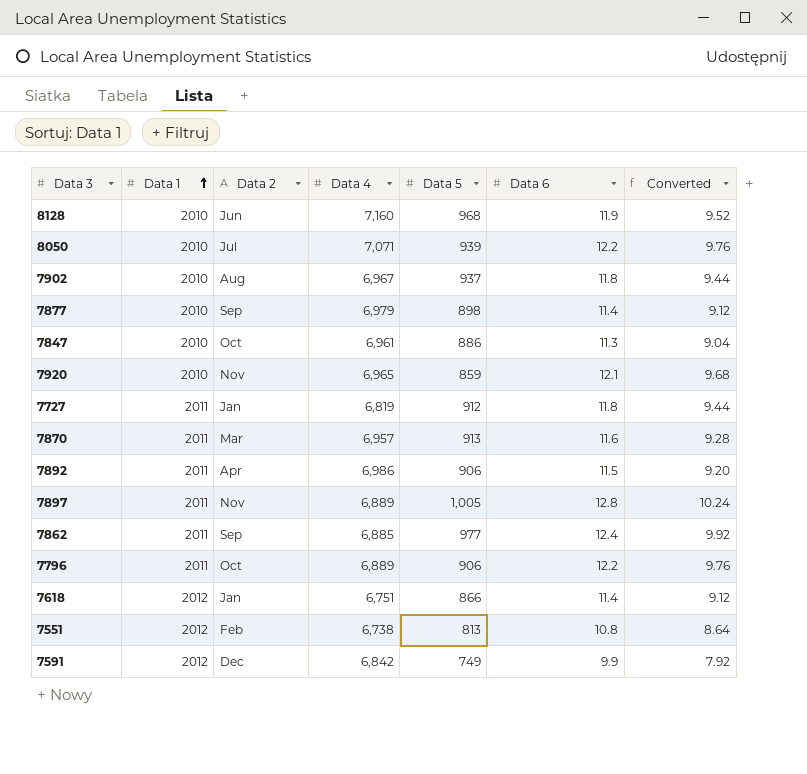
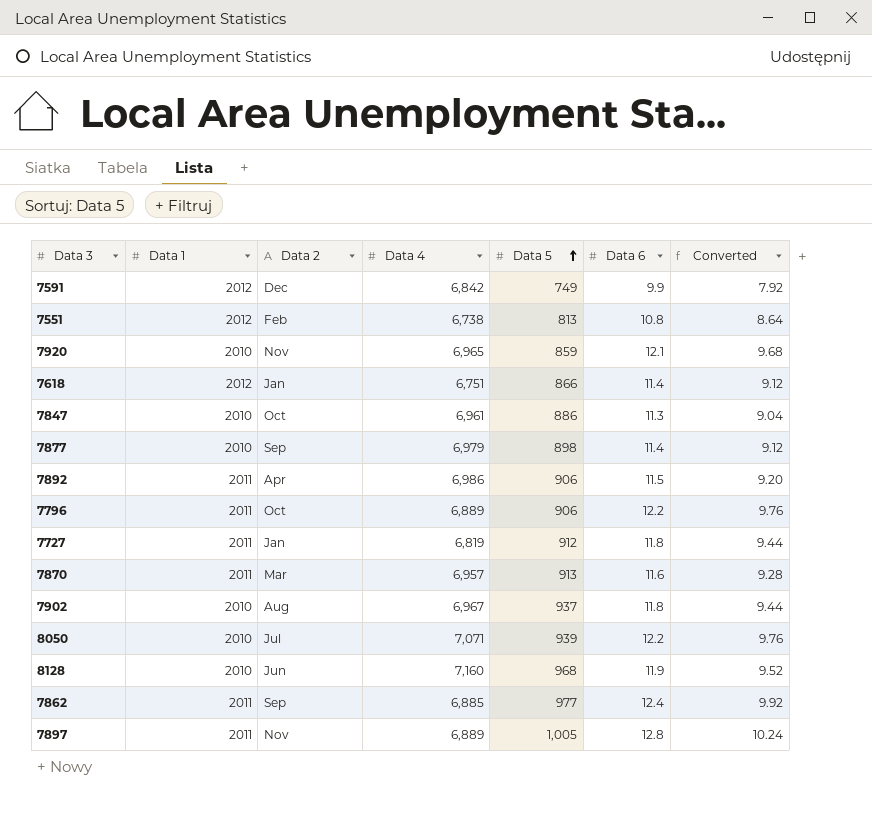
row order: Data 1 ascending -> Data 5 ascending

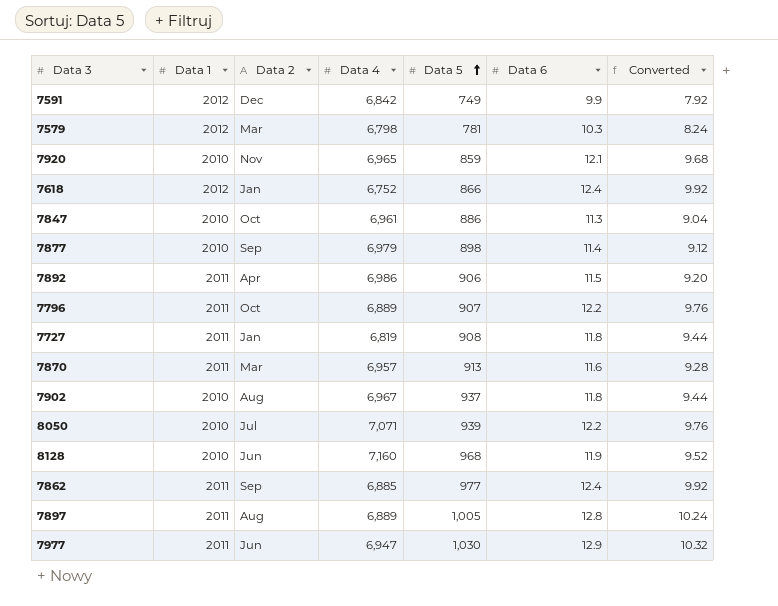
row 7551: 2012 | Feb | 6,738 | 813 | 10.8 | 8.64 -> none
row 7579: none -> 2012 | Mar | 6,798 | 781 | 10.3 | 8.24
7618 | Data 4: 6,751 -> 6,752
7618 | Data 6: 11.4 -> 12.4
7618 | Converted: 9.12 -> 9.92
7796 | Data 5: 906 -> 907
7727 | Data 5: 912 -> 908
7897 | Data 2: Nov -> Aug
row 7977: none -> 2011 | Jun | 6,947 | 1,030 | 12.9 | 10.32

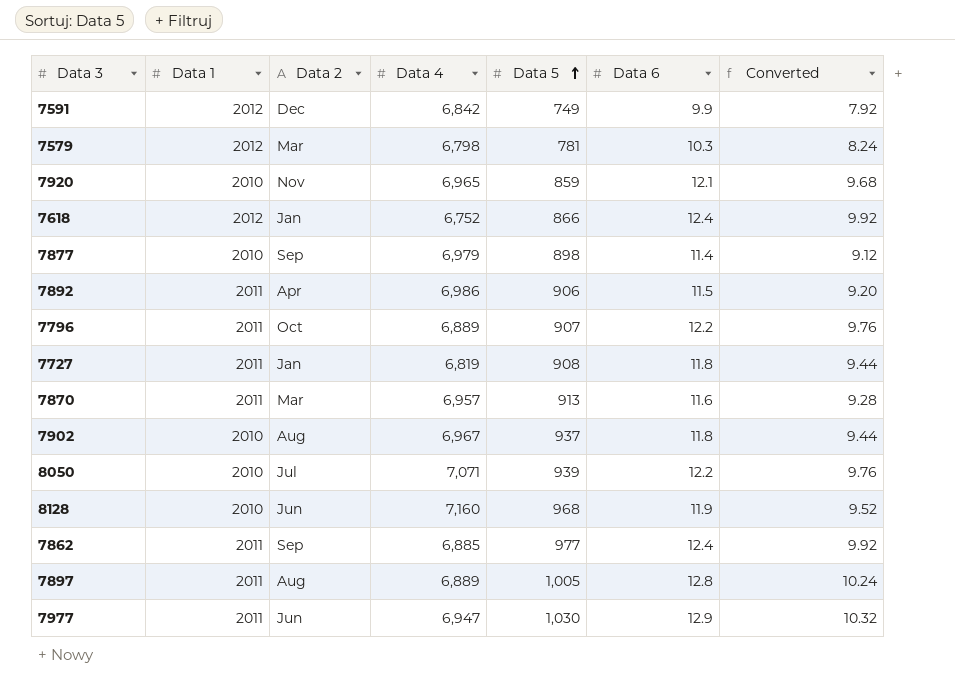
row 7847: 2010 | Oct | 6,961 | 886 | 11.3 | 9.04 -> none

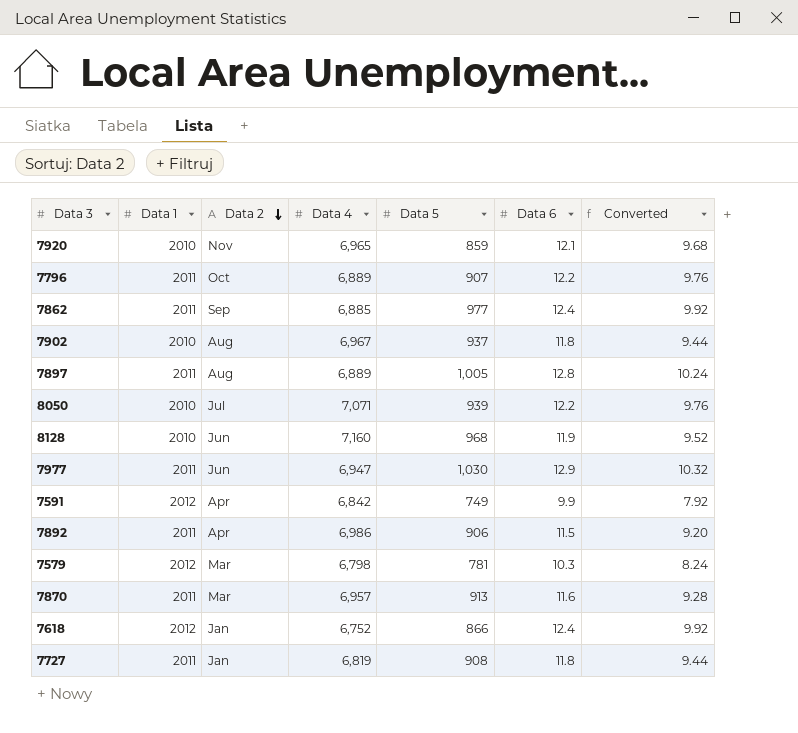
row order: Data 5 ascending -> Data 2 descending
row 7877: 2010 | Sep | 6,979 | 898 | 11.4 | 9.12 -> none
7591 | Data 2: Dec -> Apr

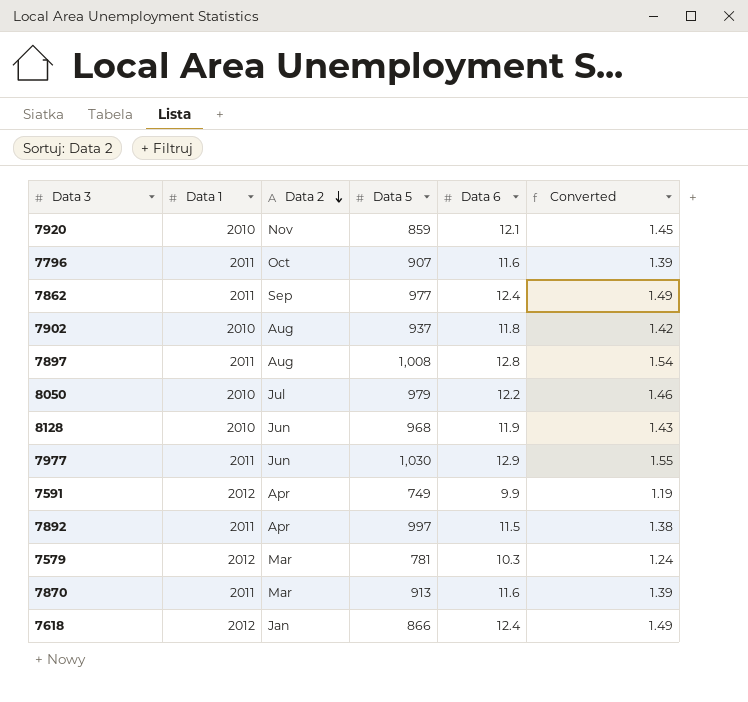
column Data 4 | position: 4 -> none
column Converted | formula: [Data 6] * 0.8 -> [Data 6] * 0.12
row 7727: 2011 | Jan | 6,819 | 908 | 11.8 | 9.44 -> none
7796 | Data 6: 12.2 -> 11.6
7897 | Data 5: 1,005 -> 1,008
8050 | Data 5: 939 -> 979
7892 | Data 5: 906 -> 997

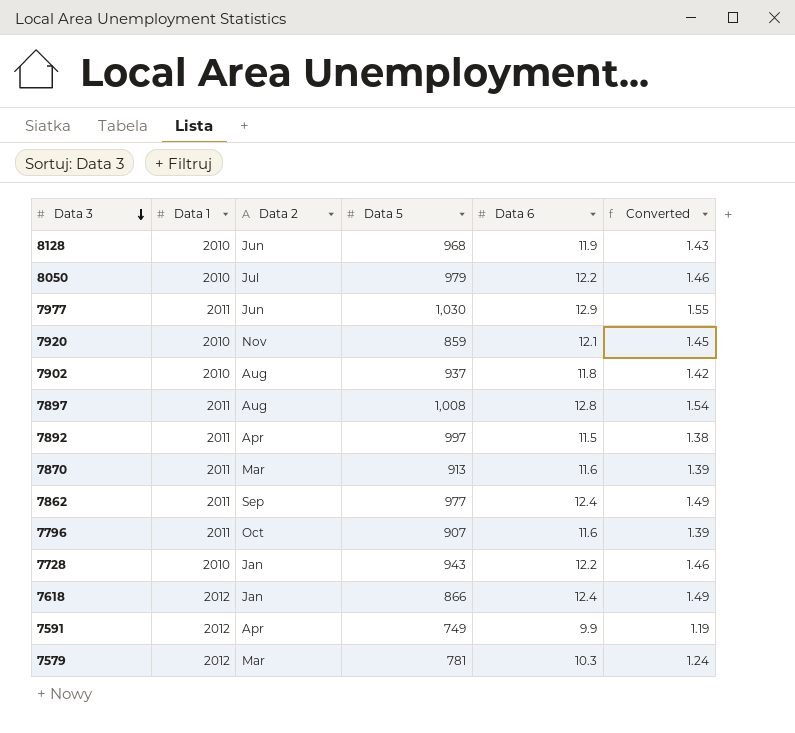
row order: Data 2 descending -> Data 3 descending
row 7728: none -> 2010 | Jan | 943 | 12.2 | 1.46

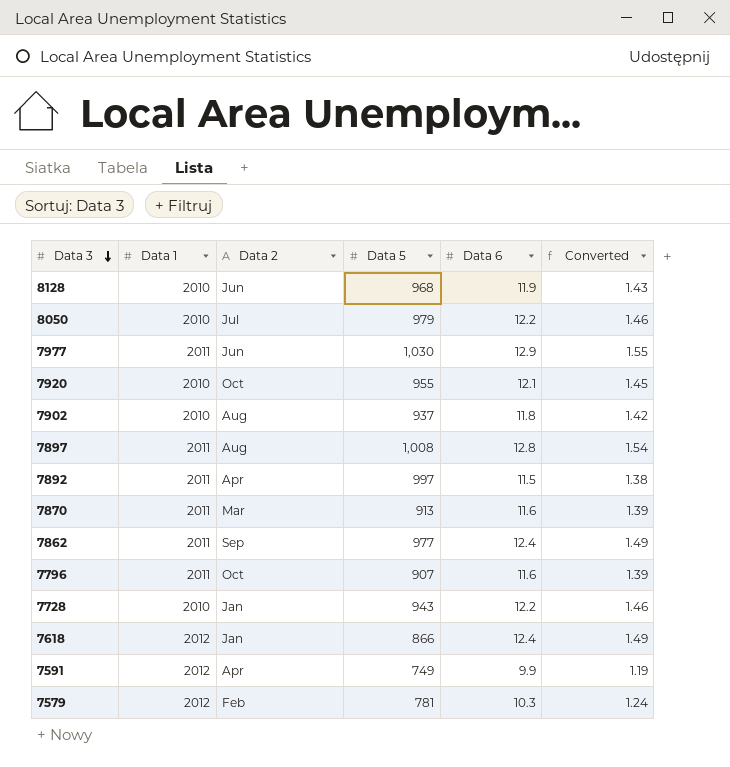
7920 | Data 2: Nov -> Oct
7920 | Data 5: 859 -> 955
7579 | Data 2: Mar -> Feb

